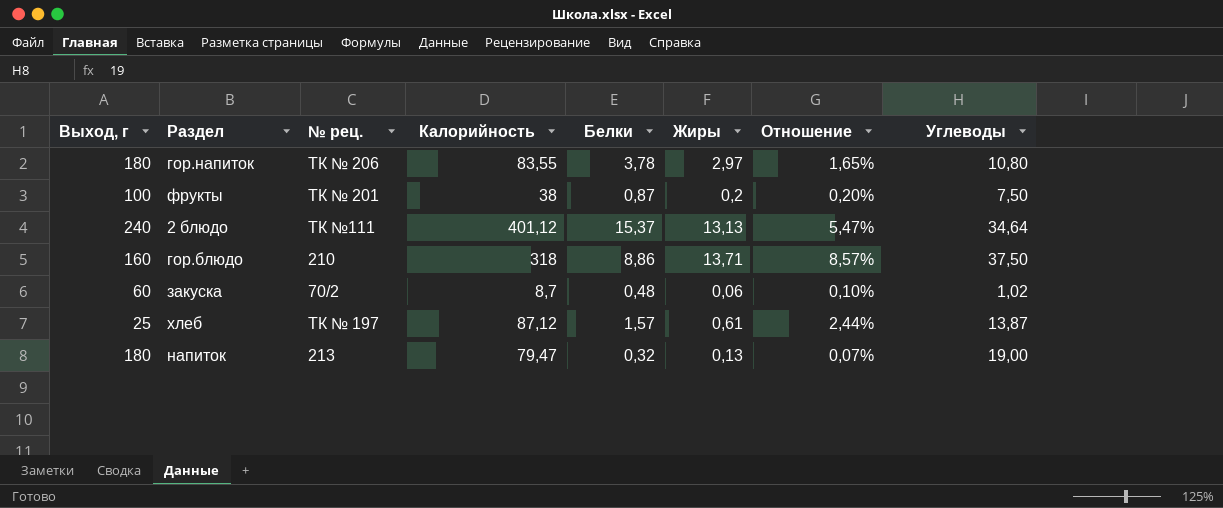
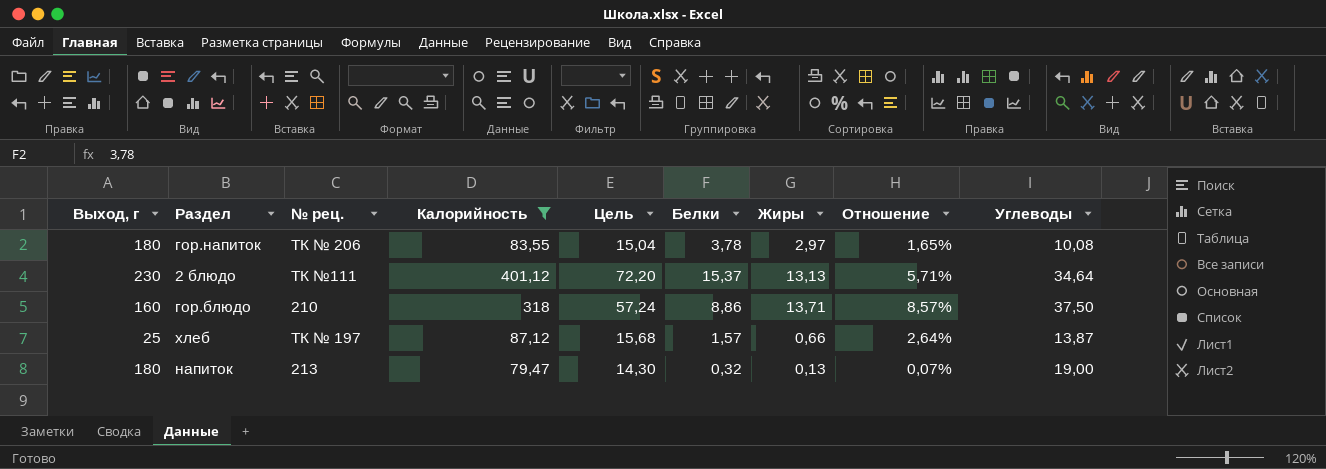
filter: none -> Калорийность >= 79,47
column Цель | formula: none -> [Калорийность] * 0,18
гор.напиток | Углеводы: 10,80 -> 10,08
2 блюдо | Выход, г: 240 -> 230
2 блюдо | Отношение: 5,47% -> 5,71%
хлеб | Жиры: 0,61 -> 0,66
хлеб | Отношение: 2,44% -> 2,64%

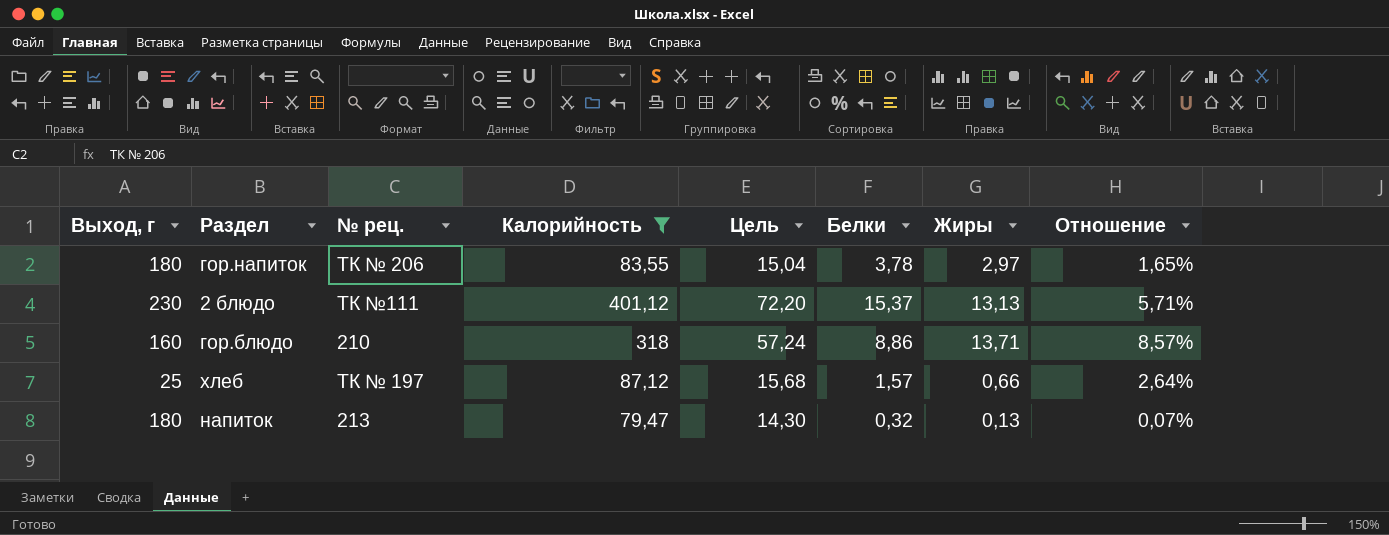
column Углеводы | position: 9 -> none

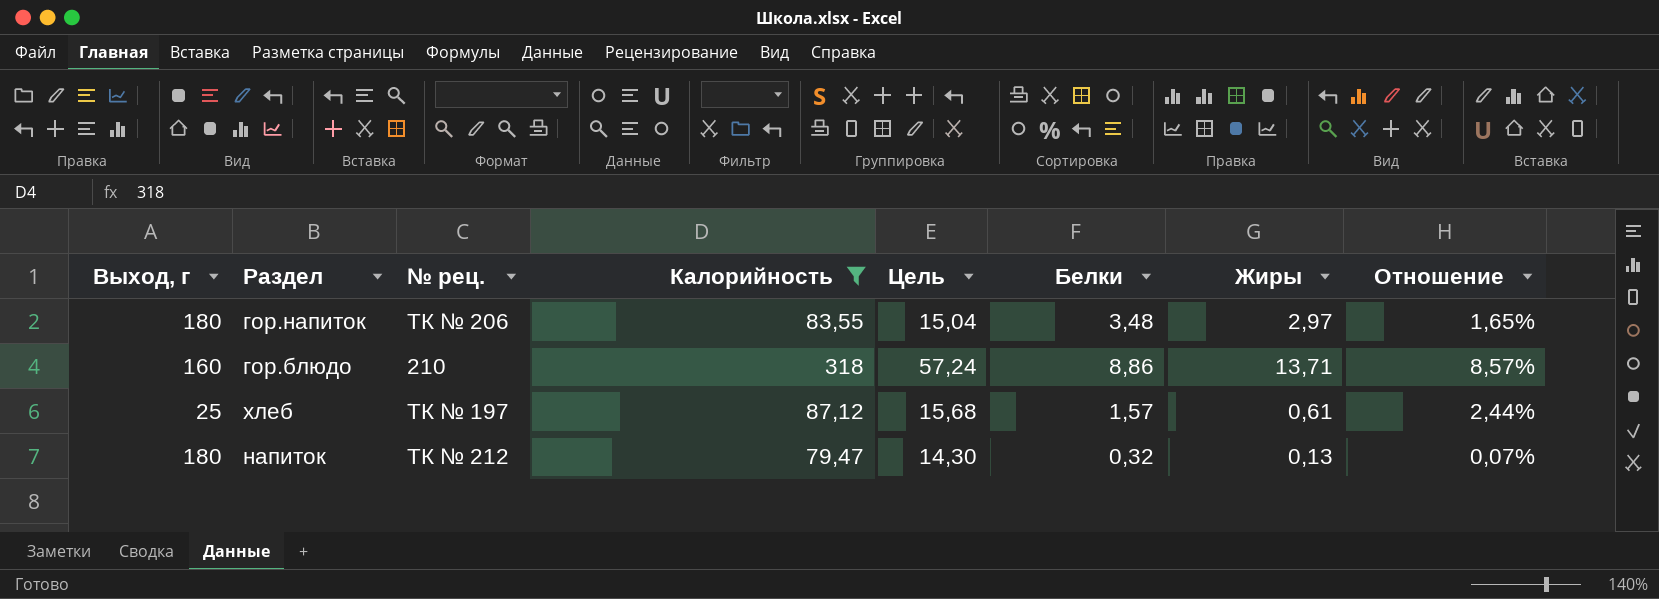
row 2 блюдо: 230 | ТК №111 | 401,12 | 72,20 | 15,37 | 13,13 | 5,71% -> none
гор.напиток | Белки: 3,78 -> 3,48
хлеб | Жиры: 0,66 -> 0,61
хлеб | Отношение: 2,64% -> 2,44%
напиток | № рец.: 213 -> ТК № 212

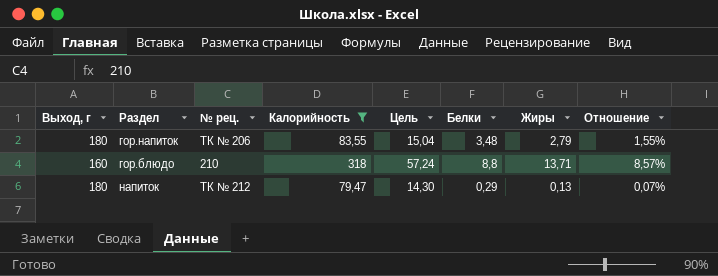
row хлеб: 25 | ТК № 197 | 87,12 | 15,68 | 1,57 | 0,61 | 2,44% -> none
гор.напиток | Жиры: 2,97 -> 2,79
гор.напиток | Отношение: 1,65% -> 1,55%
гор.блюдо | Белки: 8,86 -> 8,8
напиток | Белки: 0,32 -> 0,29

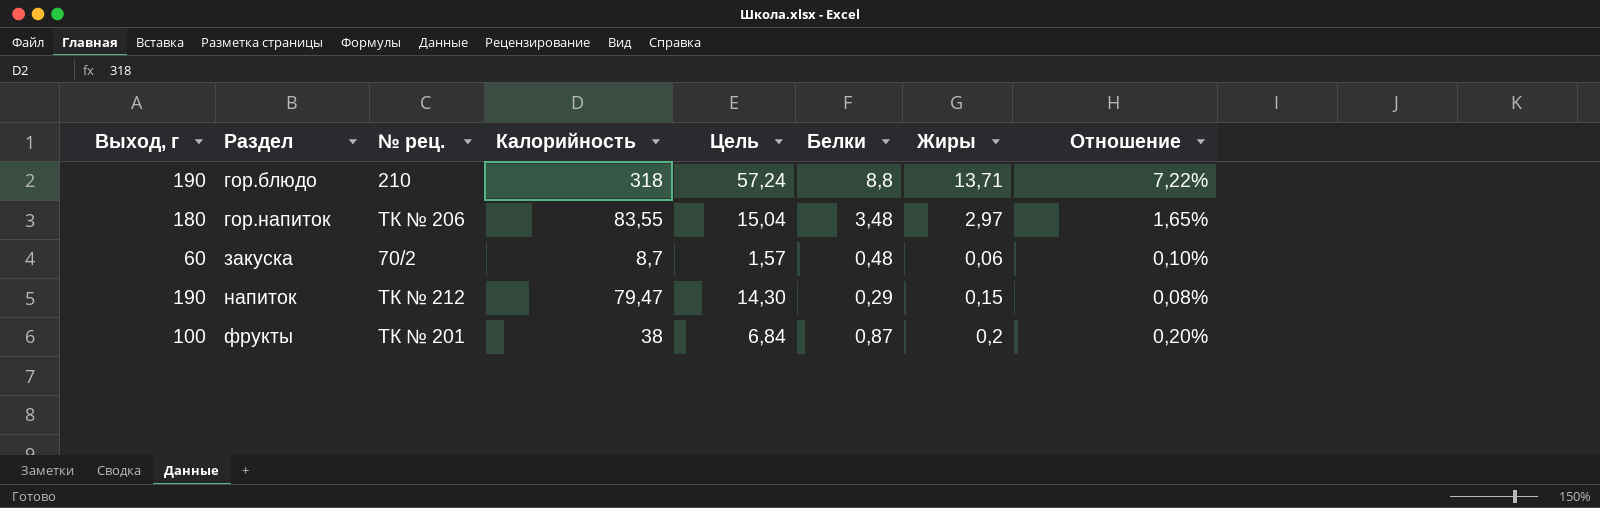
filter: Калорийность >= 79,47 -> none
row order: none -> Раздел ascending
гор.блюдо | Выход, г: 160 -> 190
гор.блюдо | Отношение: 8,57% -> 7,22%
гор.напиток | Жиры: 2,79 -> 2,97
гор.напиток | Отношение: 1,55% -> 1,65%
напиток | Выход, г: 180 -> 190
напиток | Жиры: 0,13 -> 0,15
напиток | Отношение: 0,07% -> 0,08%

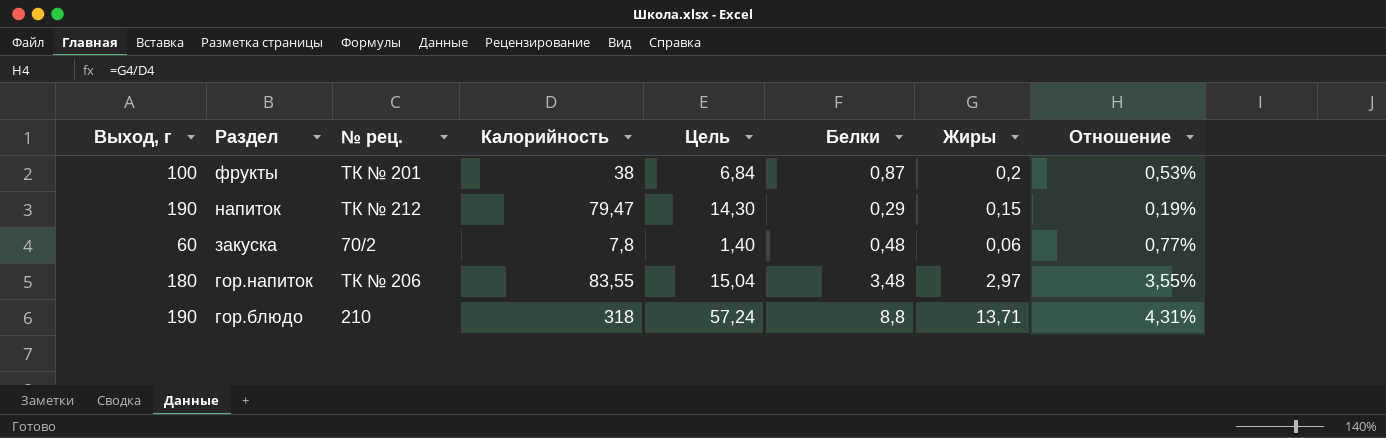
row order: Раздел ascending -> Раздел descending
column Отношение | formula: [Жиры] / [Выход, г] -> [Жиры] / [Калорийность]
закуска | Калорийность: 8,7 -> 7,8
закуска | Цель: 1,57 -> 1,40

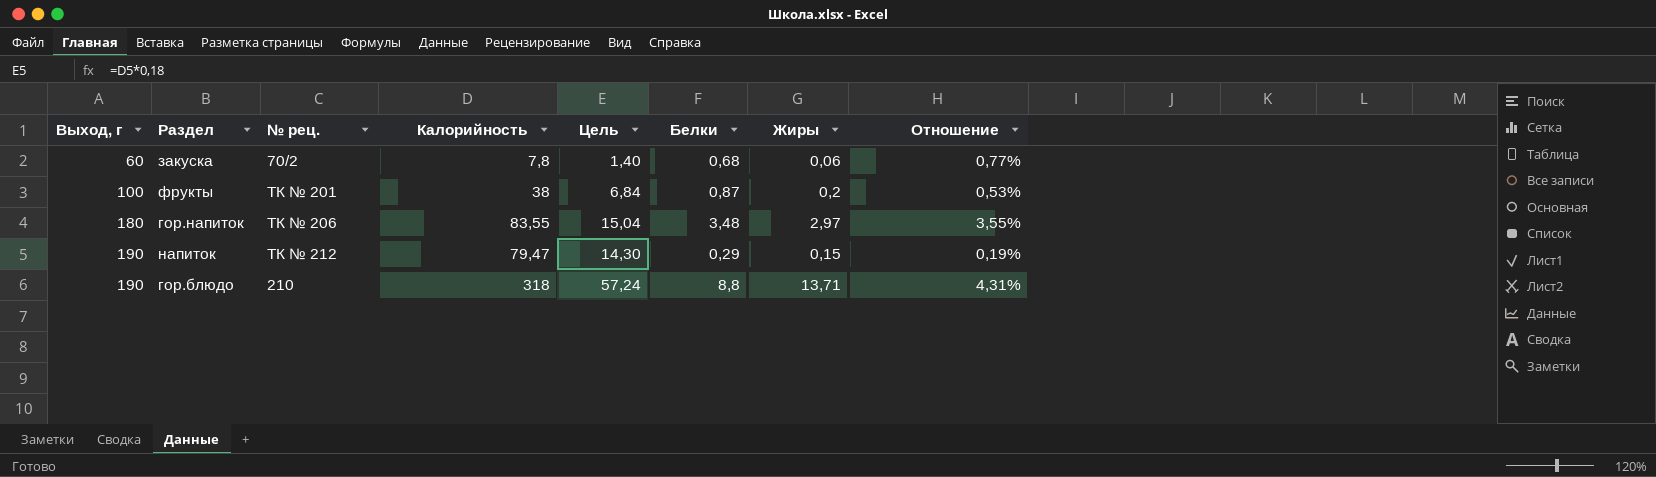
row order: Раздел descending -> Выход, г ascending
закуска | Белки: 0,48 -> 0,68

